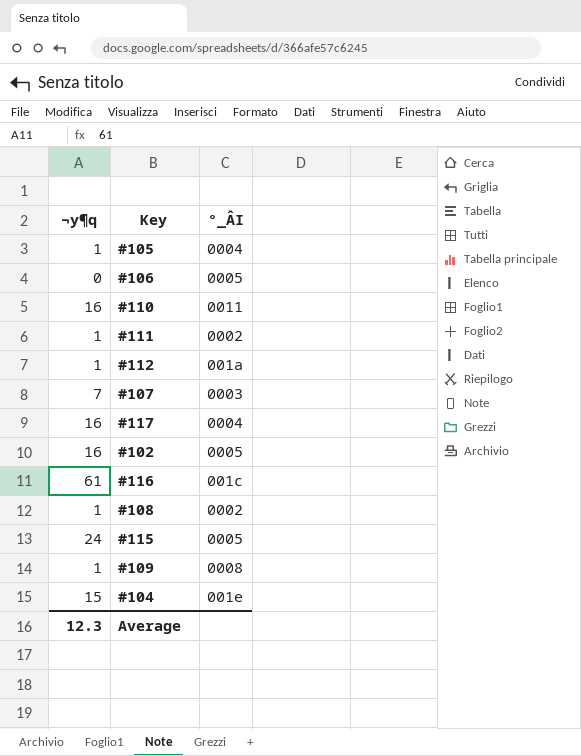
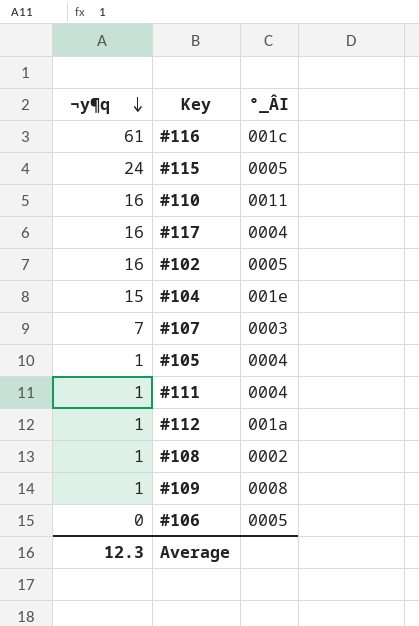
row order: none -> ¬y¶q descending
#111 | °_ÂI: 0002 -> 0004

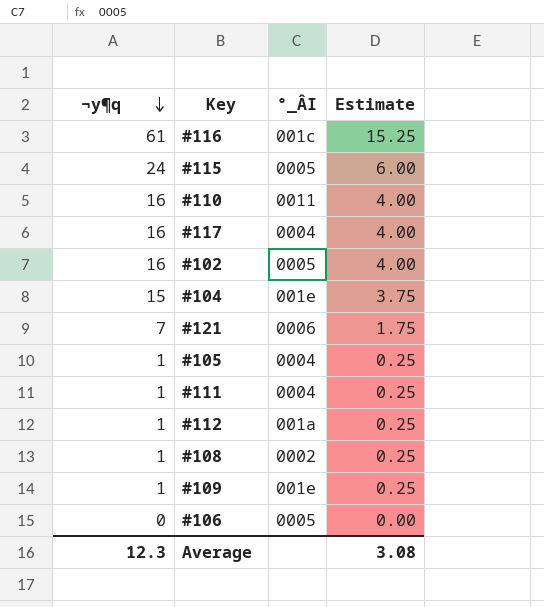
column Estimate | formula: none -> [¬y¶q] * 0.25
row #107: 7 | 0003 -> none
row #121: none -> 7 | 0006 | 1.75
#109 | °_ÂI: 0008 -> 001e

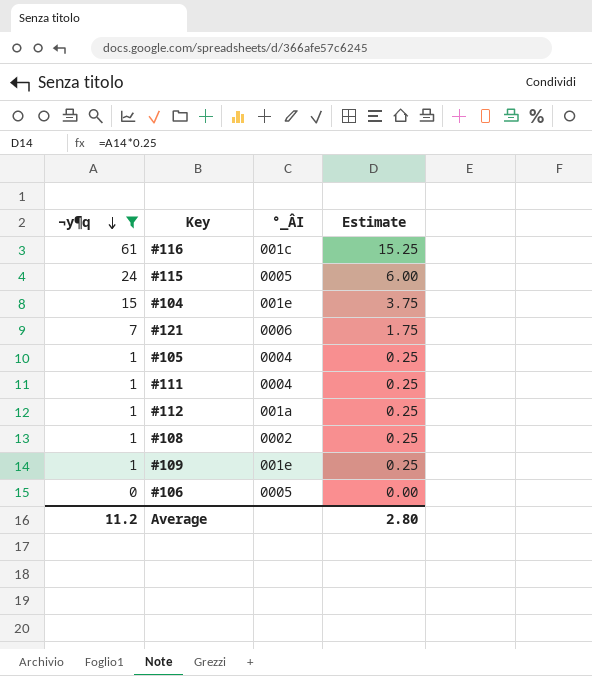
filter: none -> ¬y¶q != 16
Average | ¬y¶q: 12.3 -> 11.2
Average | Estimate: 3.08 -> 2.80

